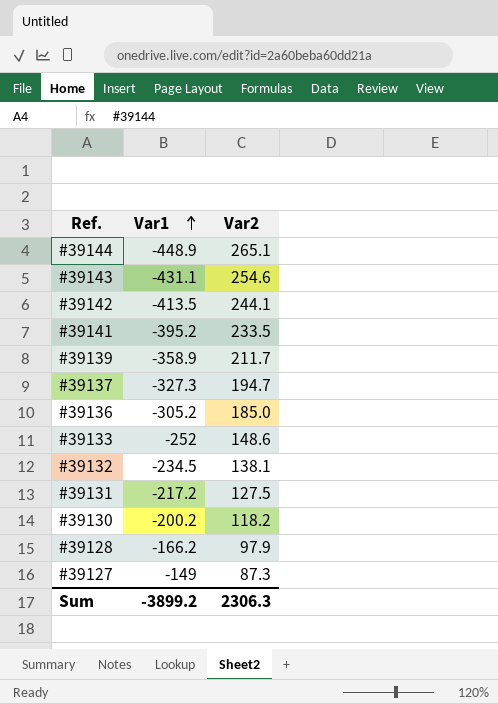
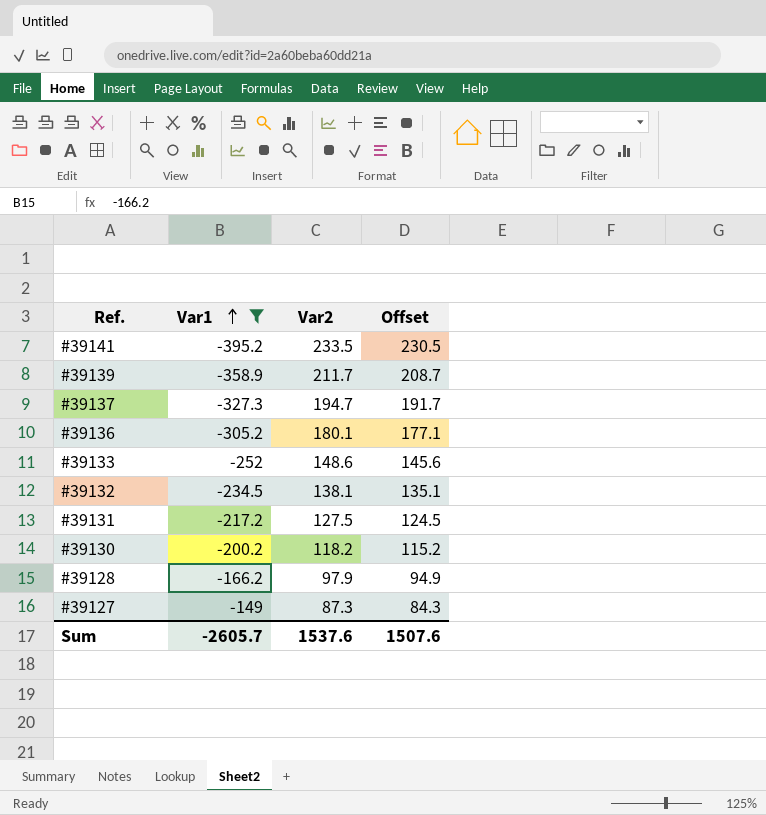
filter: none -> Var1 >= -395.2
column Offset | formula: none -> [Var2] - 3
#39136 | Var2: 185.0 -> 180.1
Sum | Var1: -3899.2 -> -2605.7
Sum | Var2: 2306.3 -> 1537.6

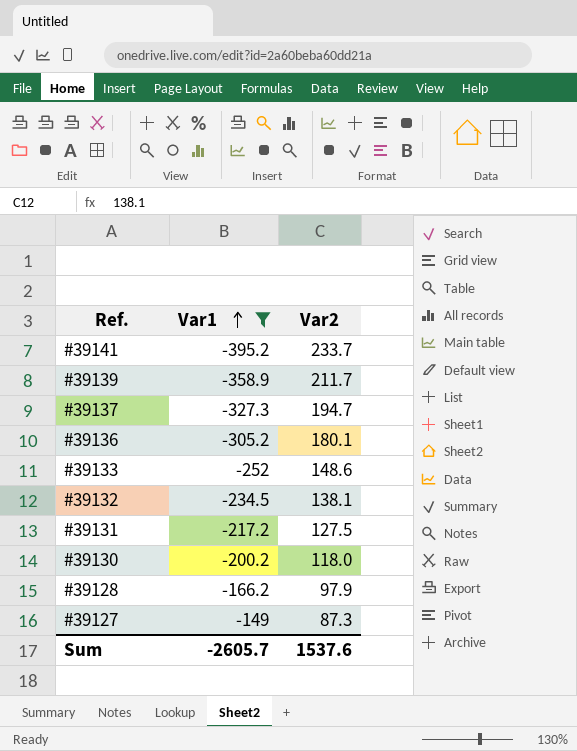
column Offset | formula: [Var2] - 3 -> none
#39141 | Var2: 233.5 -> 233.7
#39130 | Var2: 118.2 -> 118.0

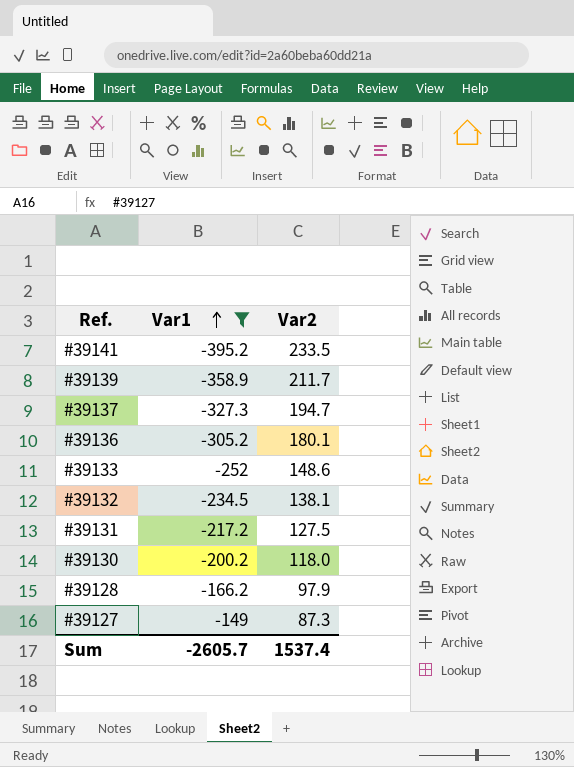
#39141 | Var2: 233.7 -> 233.5
Sum | Var2: 1537.6 -> 1537.4

